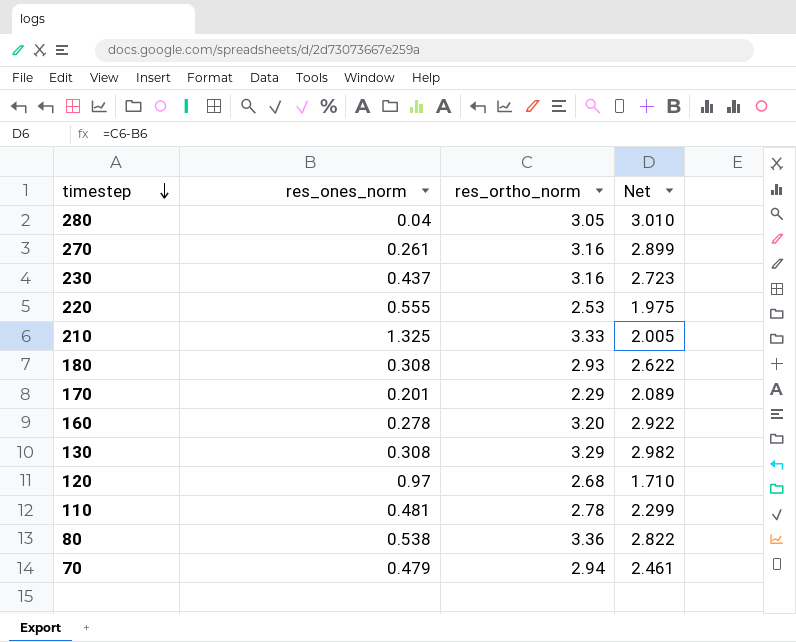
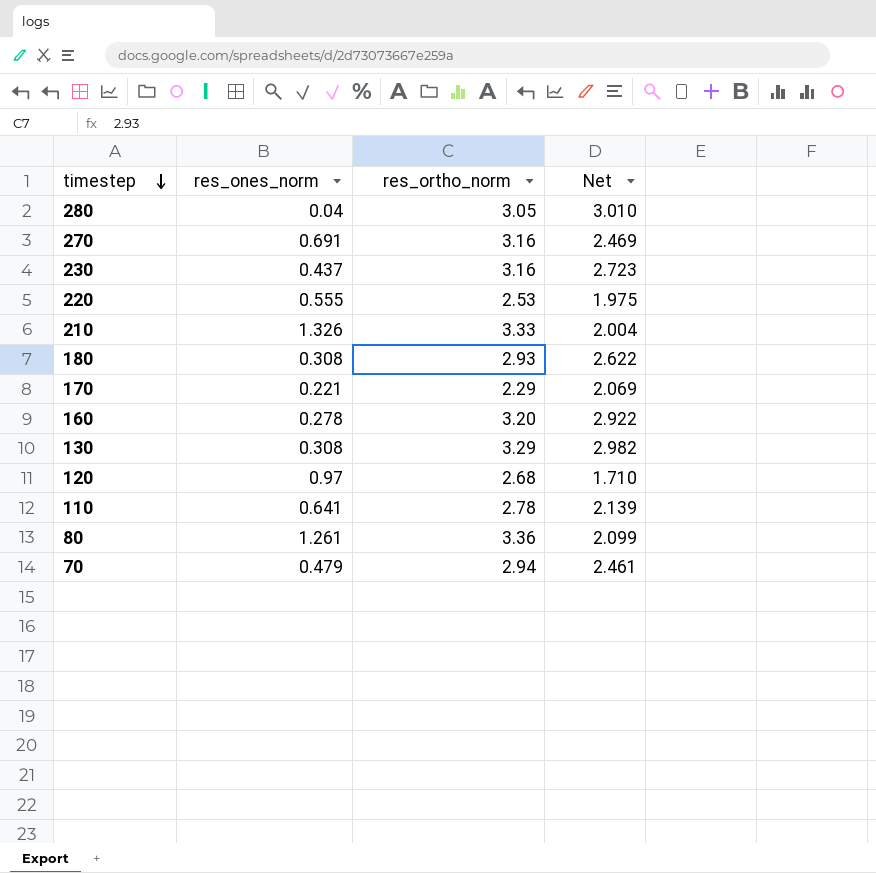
270 | res_ones_norm: 0.261 -> 0.691
270 | Net: 2.899 -> 2.469
210 | res_ones_norm: 1.325 -> 1.326
210 | Net: 2.005 -> 2.004
170 | res_ones_norm: 0.201 -> 0.221
170 | Net: 2.089 -> 2.069
110 | res_ones_norm: 0.481 -> 0.641
110 | Net: 2.299 -> 2.139
80 | res_ones_norm: 0.538 -> 1.261
80 | Net: 2.822 -> 2.099

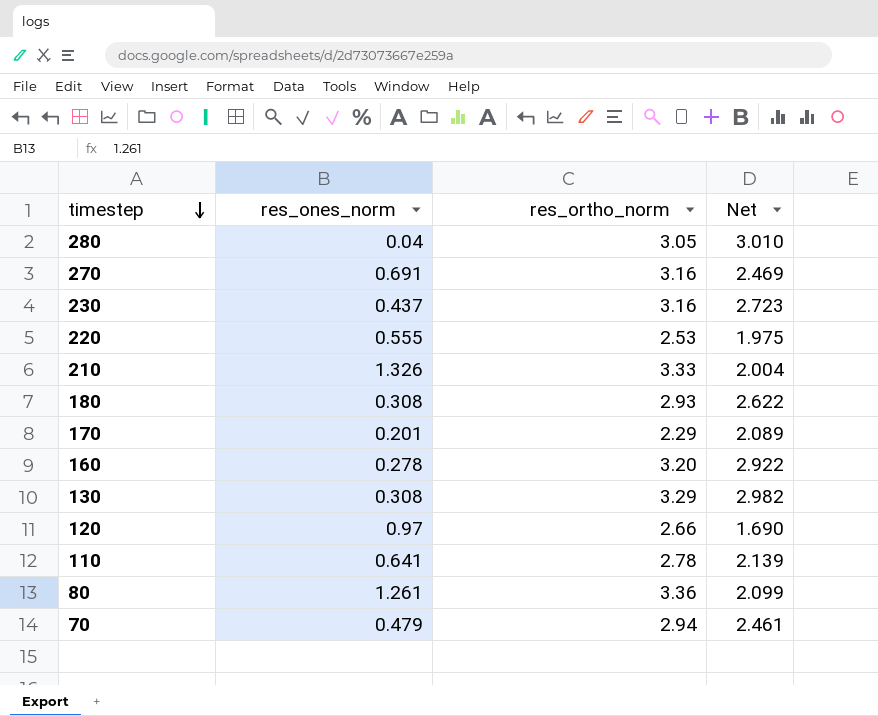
170 | res_ones_norm: 0.221 -> 0.201
170 | Net: 2.069 -> 2.089
120 | res_ortho_norm: 2.68 -> 2.66
120 | Net: 1.710 -> 1.690

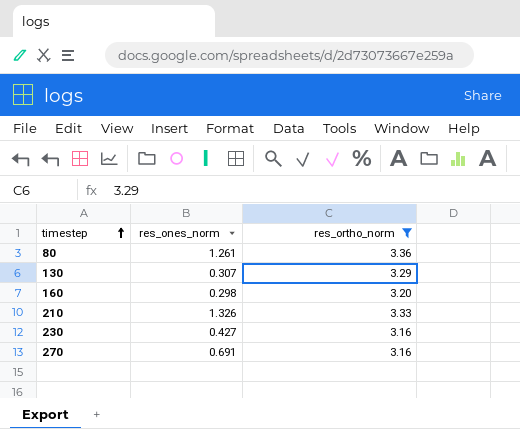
filter: none -> res_ortho_norm >= 3.16
row order: timestep descending -> timestep ascending
column Net | formula: [res_ortho_norm] - [res_ones_norm] -> none
130 | res_ones_norm: 0.308 -> 0.307
160 | res_ones_norm: 0.278 -> 0.298
230 | res_ones_norm: 0.437 -> 0.427

